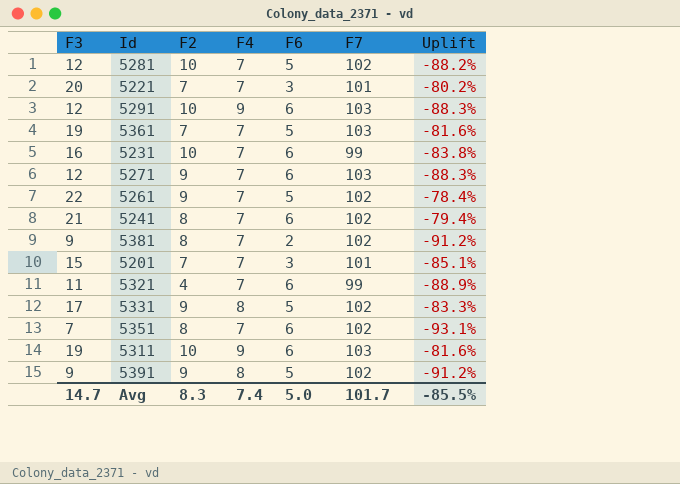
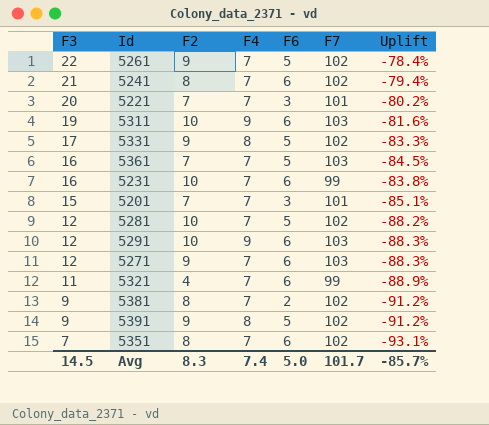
row order: none -> F3 descending
5361 | F3: 19 -> 16
5361 | Uplift: -81.6% -> -84.5%
Avg | F3: 14.7 -> 14.5
Avg | Uplift: -85.5% -> -85.7%

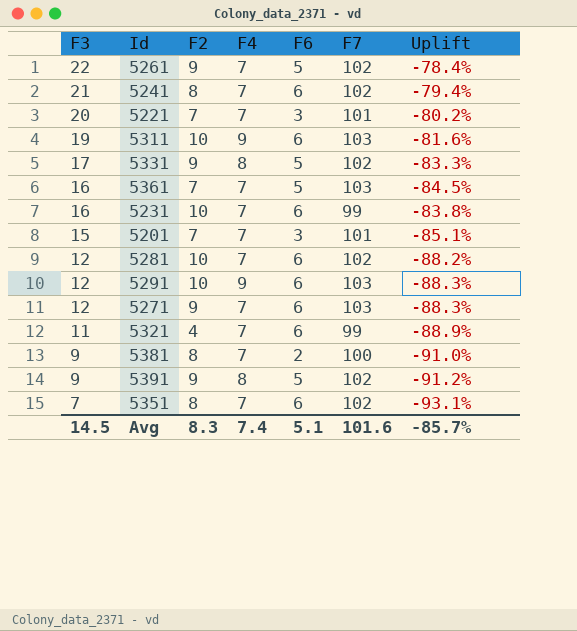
5281 | F6: 5 -> 6
5381 | F7: 102 -> 100
5381 | Uplift: -91.2% -> -91.0%
Avg | F6: 5.0 -> 5.1
Avg | F7: 101.7 -> 101.6

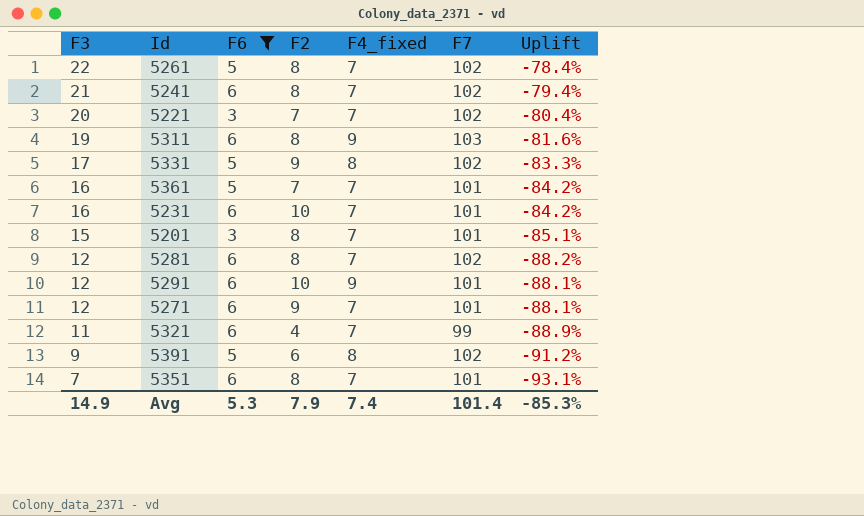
filter: none -> F6 != 2
column F6 | position: 5 -> 3
column name: F4 -> F4_fixed
5261 | F2: 9 -> 8
5221 | F7: 101 -> 102
5221 | Uplift: -80.2% -> -80.4%
5311 | F2: 10 -> 8
5361 | F7: 103 -> 101
5361 | Uplift: -84.5% -> -84.2%
5231 | F7: 99 -> 101
5231 | Uplift: -83.8% -> -84.2%
5201 | F2: 7 -> 8
5281 | F2: 10 -> 8
5291 | F7: 103 -> 101
5291 | Uplift: -88.3% -> -88.1%
5271 | F7: 103 -> 101
5271 | Uplift: -88.3% -> -88.1%
5391 | F2: 9 -> 6
5351 | F7: 102 -> 101
Avg | F3: 14.5 -> 14.9
Avg | F6: 5.1 -> 5.3
Avg | F2: 8.3 -> 7.9
Avg | F7: 101.6 -> 101.4
Avg | Uplift: -85.7% -> -85.3%

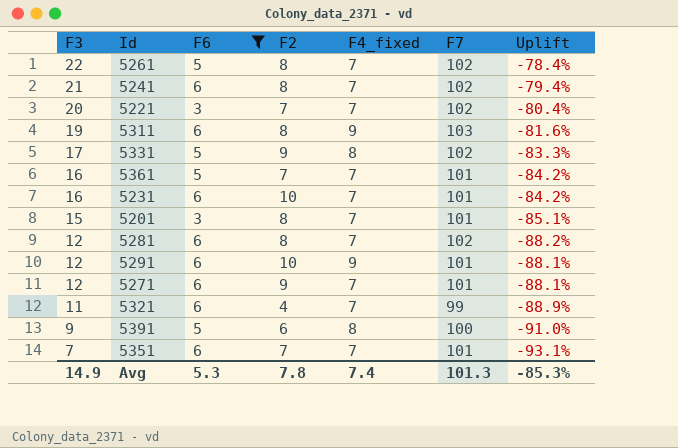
5391 | F7: 102 -> 100
5391 | Uplift: -91.2% -> -91.0%
5351 | F2: 8 -> 7
Avg | F2: 7.9 -> 7.8
Avg | F7: 101.4 -> 101.3

